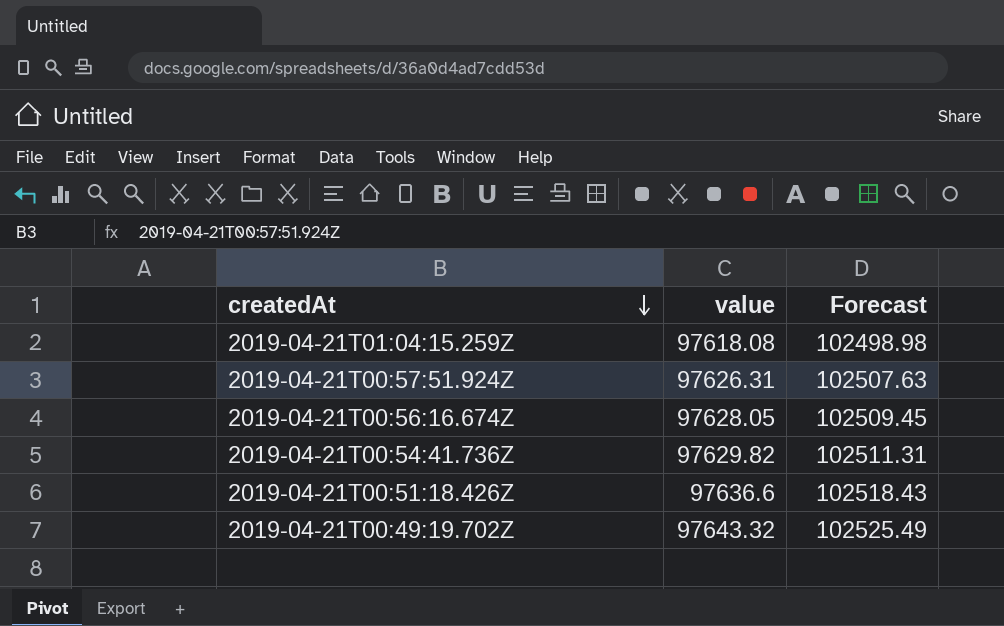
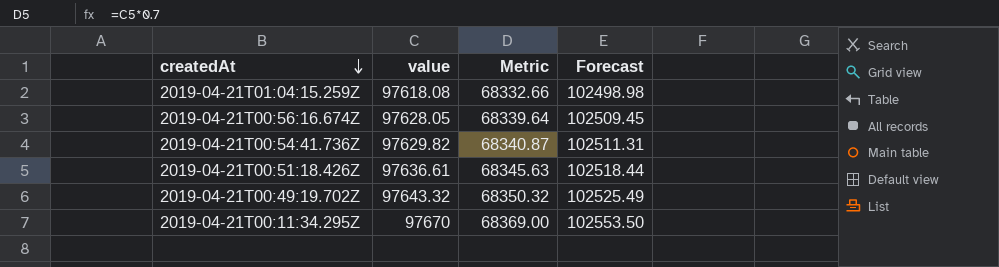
column Metric | formula: none -> [value] * 0.7
row 2019-04-21T00:57:51.924Z: 97626.31 | 102507.63 -> none
2019-04-21T00:51:18.426Z | value: 97636.6 -> 97636.61
2019-04-21T00:51:18.426Z | Forecast: 102518.43 -> 102518.44
row 2019-04-21T00:11:34.295Z: none -> 97670 | 68369.00 | 102553.50

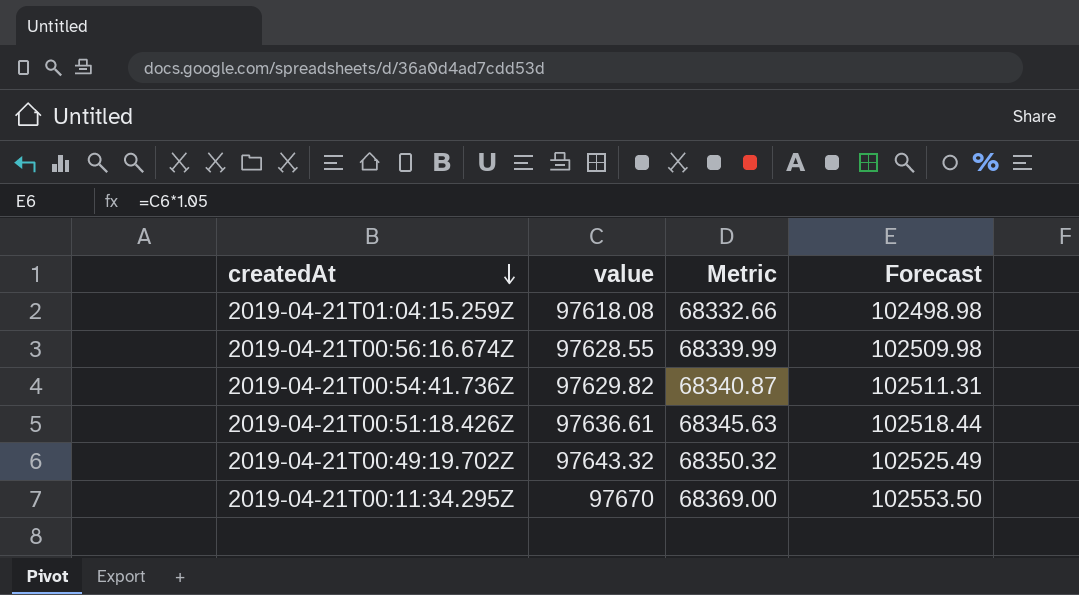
2019-04-21T00:56:16.674Z | value: 97628.05 -> 97628.55
2019-04-21T00:56:16.674Z | Metric: 68339.64 -> 68339.99
2019-04-21T00:56:16.674Z | Forecast: 102509.45 -> 102509.98

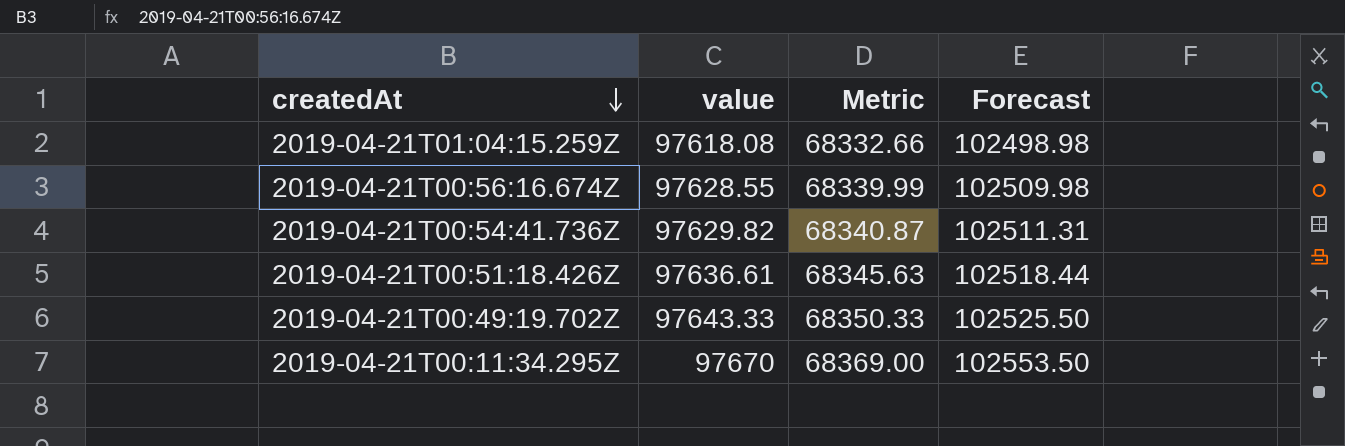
2019-04-21T00:49:19.702Z | value: 97643.32 -> 97643.33
2019-04-21T00:49:19.702Z | Metric: 68350.32 -> 68350.33
2019-04-21T00:49:19.702Z | Forecast: 102525.49 -> 102525.50

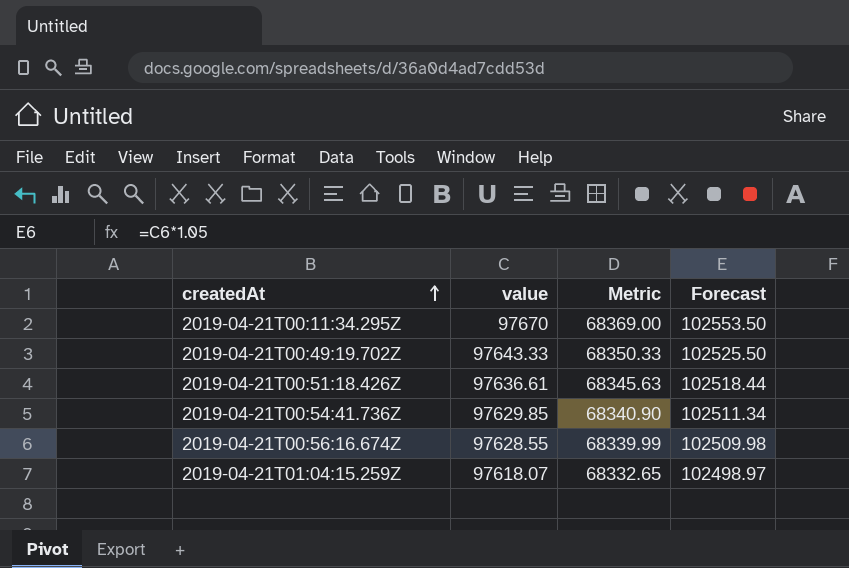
row order: createdAt descending -> createdAt ascending
2019-04-21T00:54:41.736Z | value: 97629.82 -> 97629.85
2019-04-21T00:54:41.736Z | Metric: 68340.87 -> 68340.90
2019-04-21T00:54:41.736Z | Forecast: 102511.31 -> 102511.34
2019-04-21T01:04:15.259Z | value: 97618.08 -> 97618.07
2019-04-21T01:04:15.259Z | Metric: 68332.66 -> 68332.65
2019-04-21T01:04:15.259Z | Forecast: 102498.98 -> 102498.97

